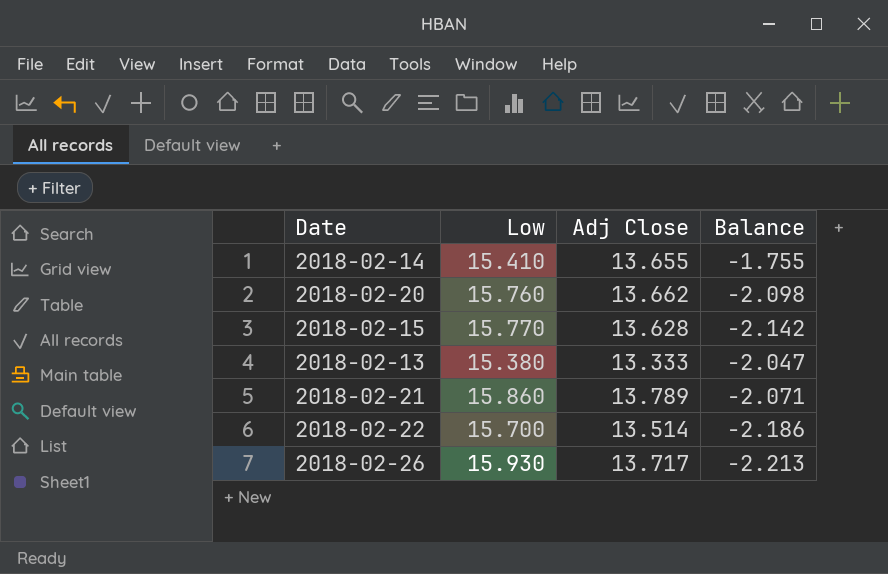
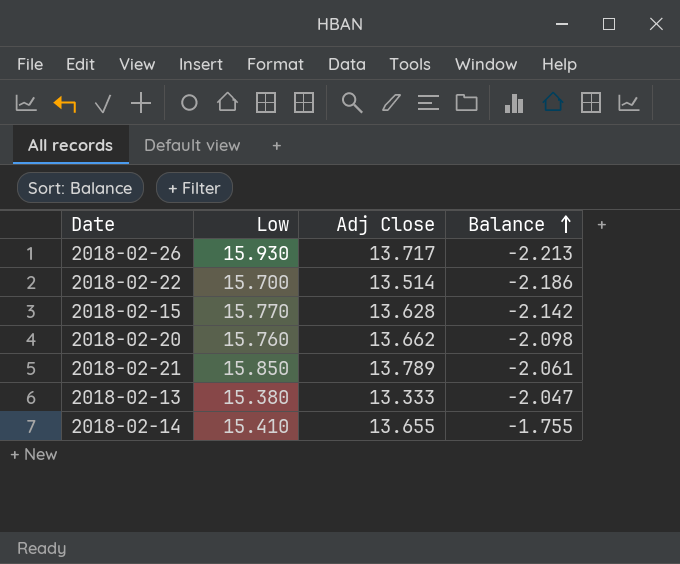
row order: none -> Balance ascending
2018-02-21 | Low: 15.860 -> 15.850
2018-02-21 | Balance: -2.071 -> -2.061

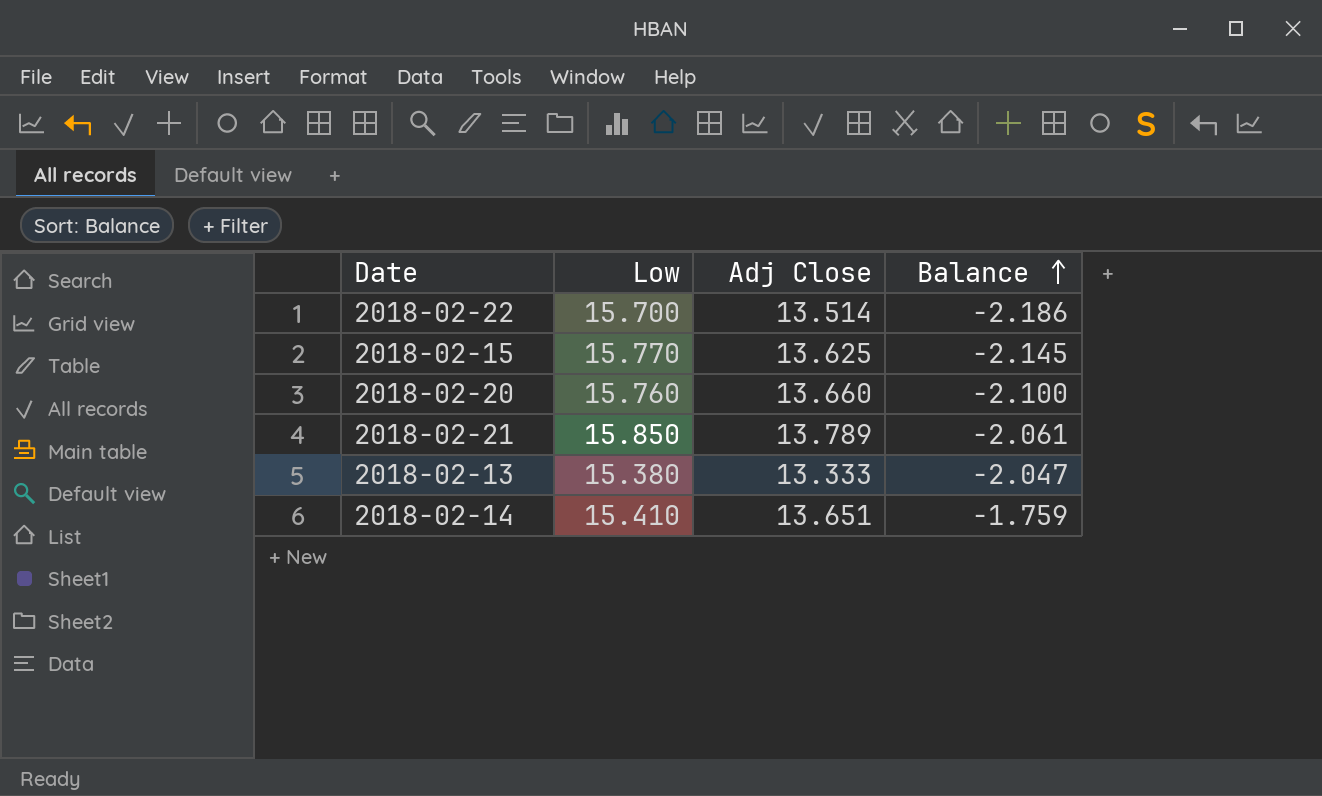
row 2018-02-26: 15.930 | 13.717 | -2.213 -> none
2018-02-15 | Adj Close: 13.628 -> 13.625
2018-02-15 | Balance: -2.142 -> -2.145
2018-02-20 | Adj Close: 13.662 -> 13.660
2018-02-20 | Balance: -2.098 -> -2.100
2018-02-14 | Adj Close: 13.655 -> 13.651
2018-02-14 | Balance: -1.755 -> -1.759

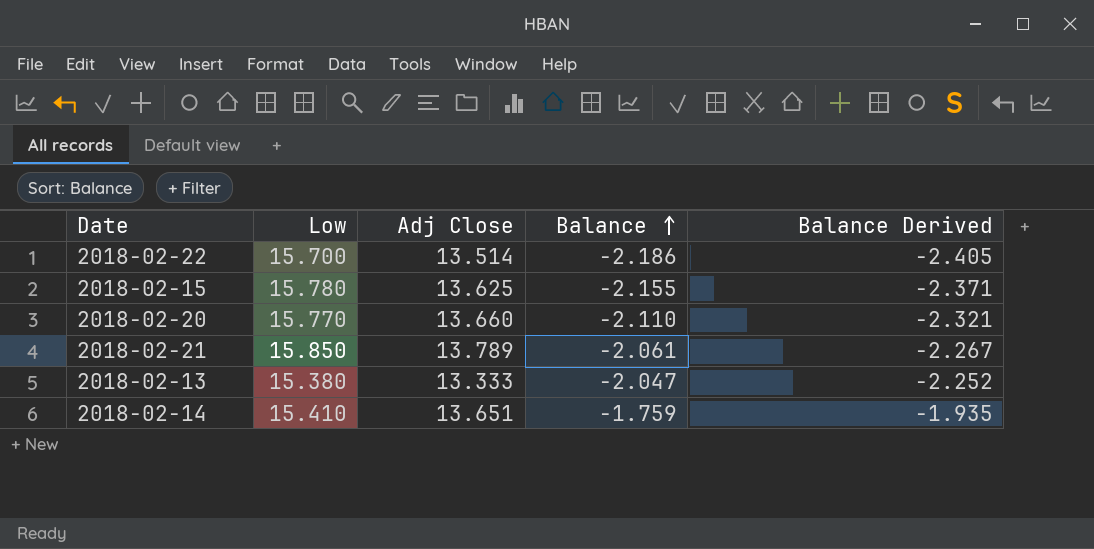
column Balance Derived | formula: none -> [Balance] * 1.1
2018-02-15 | Low: 15.770 -> 15.780
2018-02-15 | Balance: -2.145 -> -2.155
2018-02-20 | Low: 15.760 -> 15.770
2018-02-20 | Balance: -2.100 -> -2.110

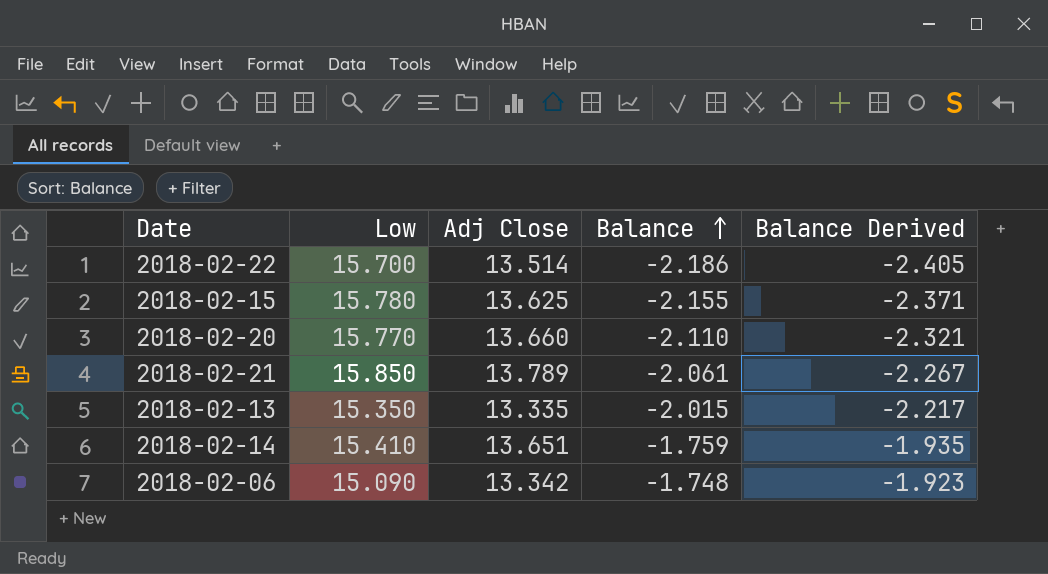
2018-02-13 | Low: 15.380 -> 15.350
2018-02-13 | Adj Close: 13.333 -> 13.335
2018-02-13 | Balance: -2.047 -> -2.015
2018-02-13 | Balance Derived: -2.252 -> -2.217
row 2018-02-06: none -> 15.090 | 13.342 | -1.748 | -1.923

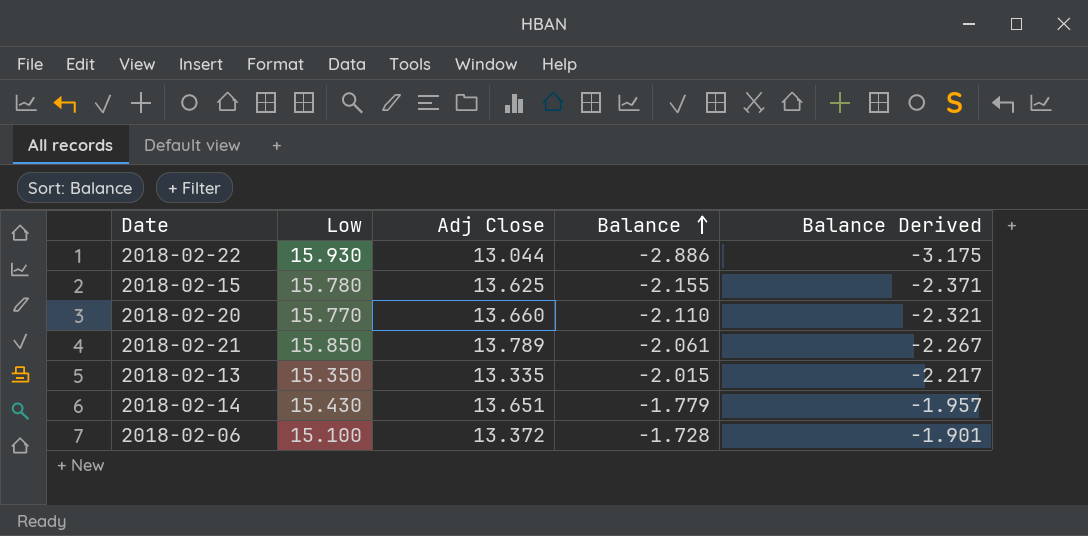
2018-02-22 | Low: 15.700 -> 15.930
2018-02-22 | Adj Close: 13.514 -> 13.044
2018-02-22 | Balance: -2.186 -> -2.886
2018-02-22 | Balance Derived: -2.405 -> -3.175
2018-02-14 | Low: 15.410 -> 15.430
2018-02-14 | Balance: -1.759 -> -1.779
2018-02-14 | Balance Derived: -1.935 -> -1.957
2018-02-06 | Low: 15.090 -> 15.100
2018-02-06 | Adj Close: 13.342 -> 13.372
2018-02-06 | Balance: -1.748 -> -1.728
2018-02-06 | Balance Derived: -1.923 -> -1.901

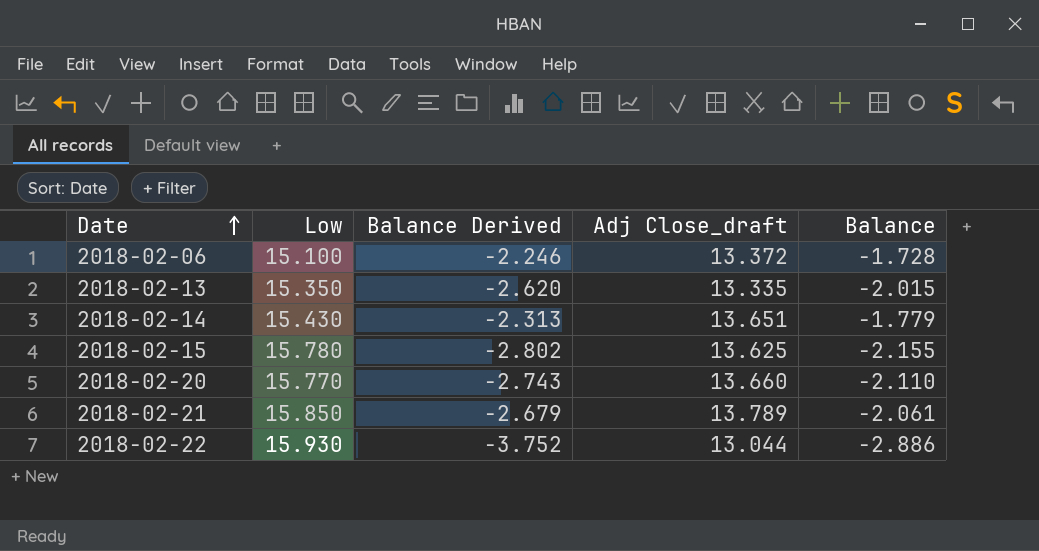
row order: Balance ascending -> Date ascending
column Balance Derived | formula: [Balance] * 1.1 -> [Balance] * 1.3
column Balance Derived | position: 5 -> 3
column name: Adj Close -> Adj Close_draft

